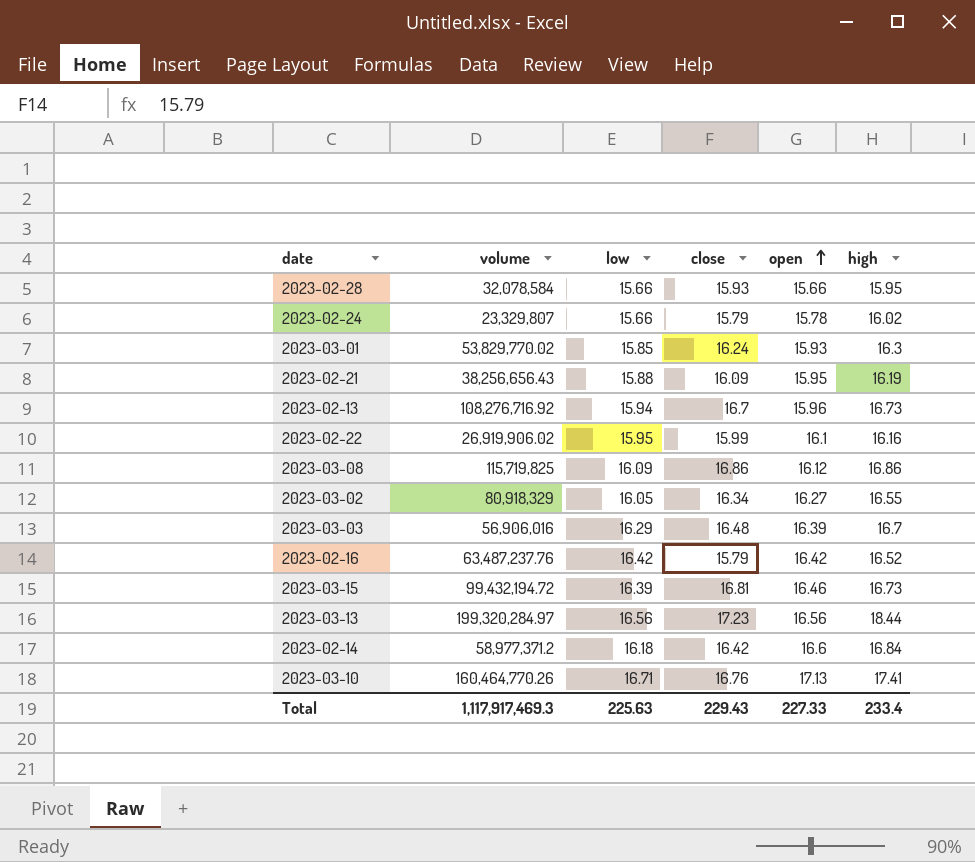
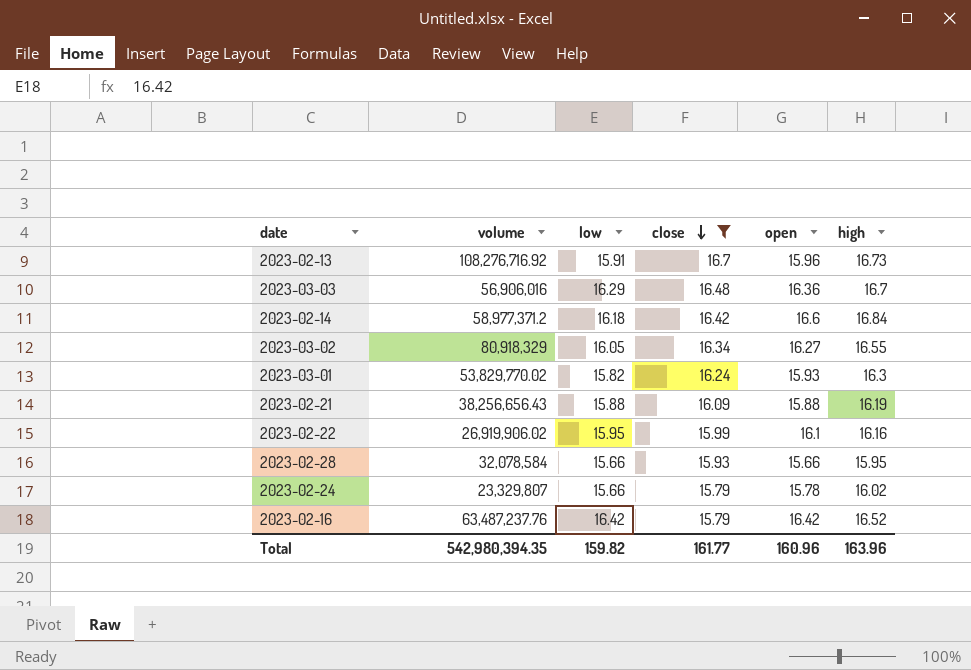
filter: none -> close <= 16.7
row order: open ascending -> close descending
2023-02-13 | low: 15.94 -> 15.91
2023-03-03 | open: 16.39 -> 16.36
2023-03-01 | low: 15.85 -> 15.82
2023-02-21 | open: 15.95 -> 15.88
Total | volume: 1,117,917,469.3 -> 542,980,394.35
Total | low: 225.63 -> 159.82
Total | close: 229.43 -> 161.77
Total | open: 227.33 -> 160.96
Total | high: 233.4 -> 163.96

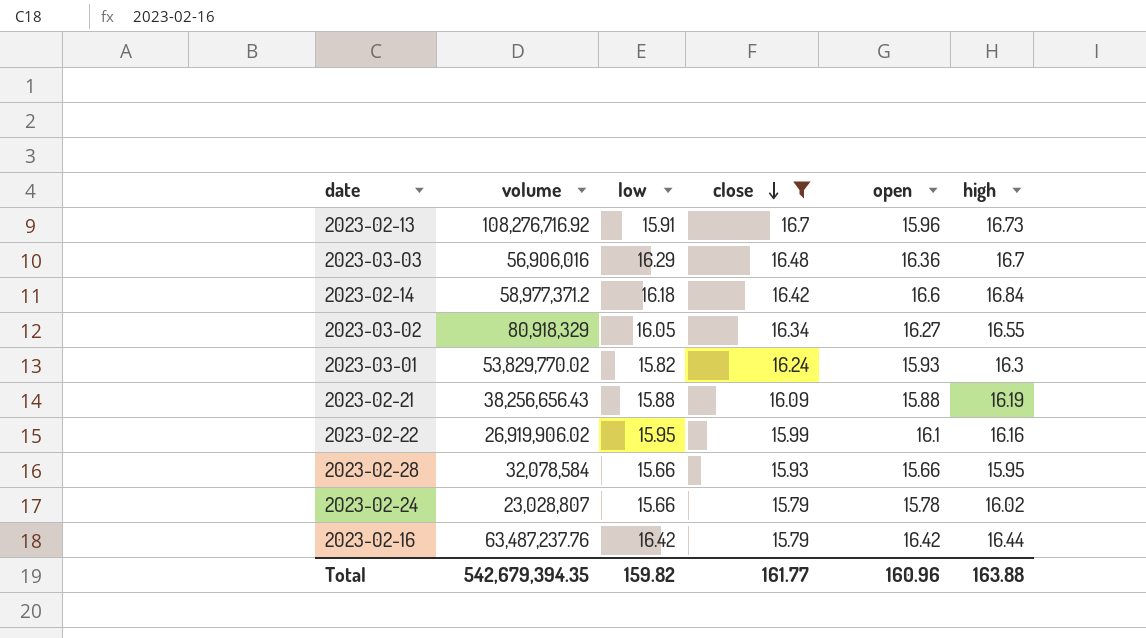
2023-02-24 | volume: 23,329,807 -> 23,028,807
2023-02-16 | high: 16.52 -> 16.44
Total | volume: 542,980,394.35 -> 542,679,394.35
Total | high: 163.96 -> 163.88

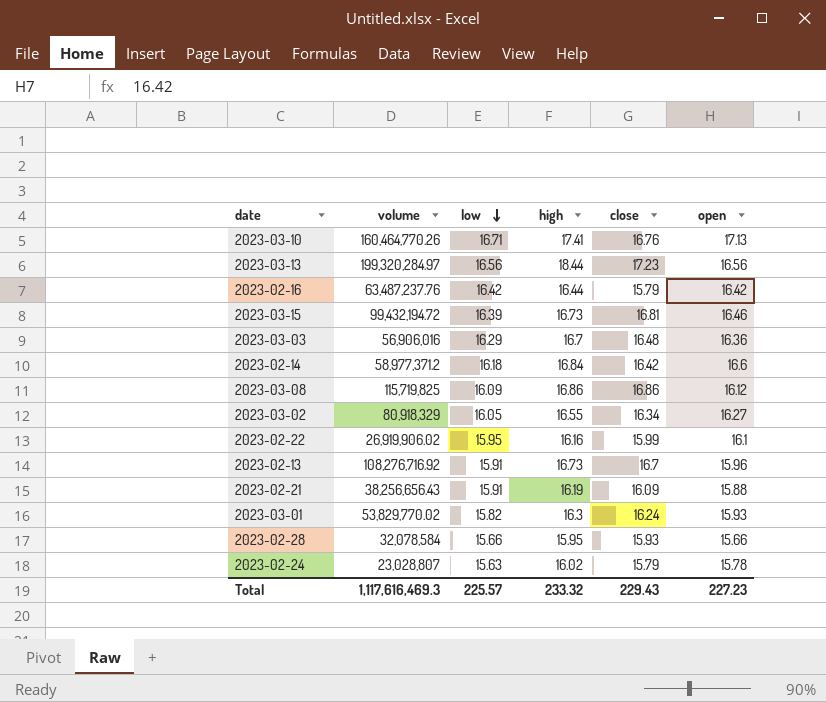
filter: close <= 16.7 -> none
row order: close descending -> low descending
column high | position: 6 -> 4
2023-02-21 | low: 15.88 -> 15.91
2023-02-24 | low: 15.66 -> 15.63
Total | volume: 542,679,394.35 -> 1,117,616,469.3
Total | low: 159.82 -> 225.57
Total | high: 163.88 -> 233.32
Total | close: 161.77 -> 229.43
Total | open: 160.96 -> 227.23

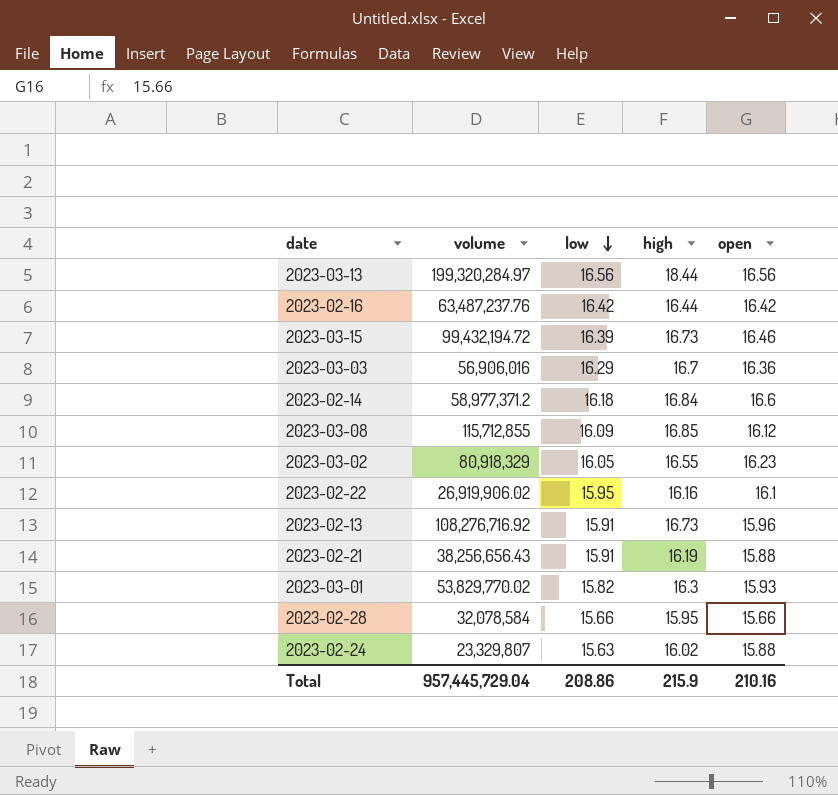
column close | position: 5 -> none
row 2023-03-10: 160,464,770.26 | 16.71 | 17.41 | 16.76 | 17.13 -> none
2023-03-08 | volume: 115,719,825 -> 115,712,855
2023-03-08 | high: 16.86 -> 16.85
2023-03-02 | open: 16.27 -> 16.23
2023-02-24 | volume: 23,028,807 -> 23,329,807
2023-02-24 | open: 15.78 -> 15.88
Total | volume: 1,117,616,469.3 -> 957,445,729.04
Total | low: 225.57 -> 208.86
Total | high: 233.32 -> 215.9
Total | open: 227.23 -> 210.16

